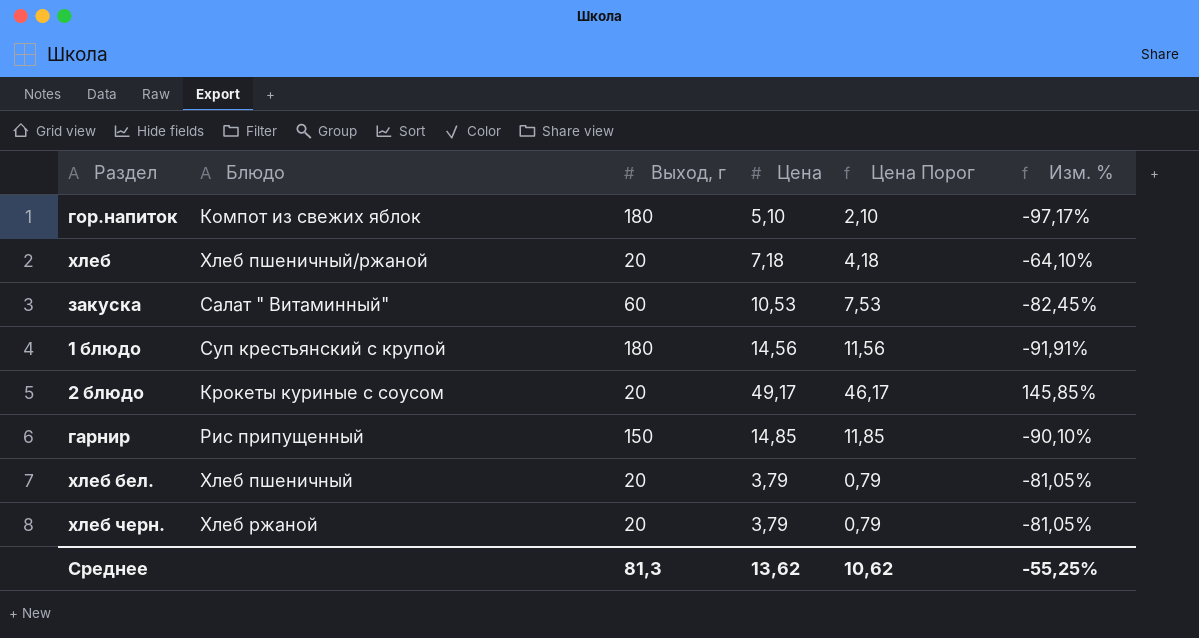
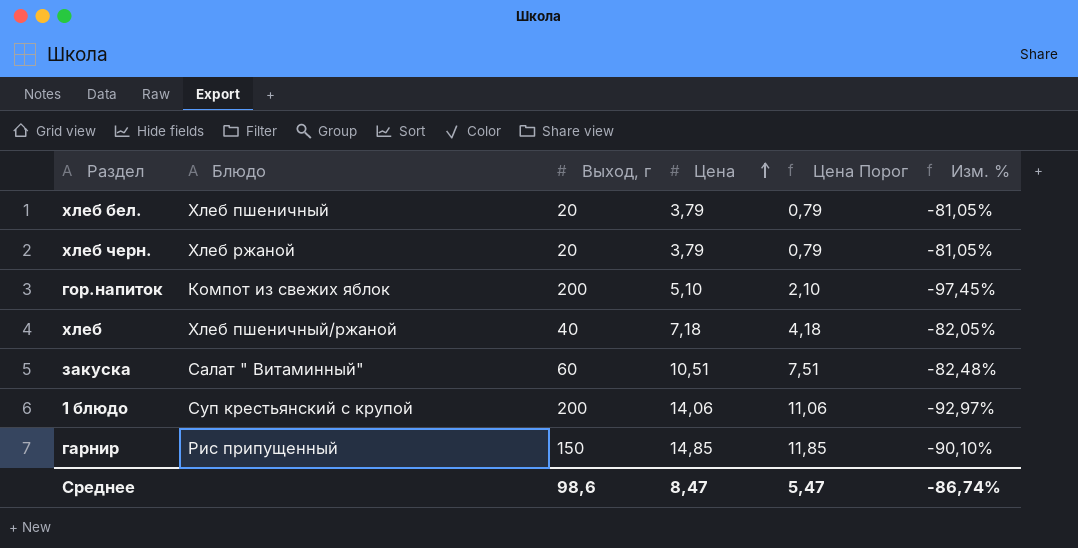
row order: none -> Цена ascending
row 2 блюдо: Крокеты куриные с соусом | 20 | 49,17 | 46,17 | 145,85% -> none
гор.напиток | Выход, г: 180 -> 200
гор.напиток | Изм. %: -97,17% -> -97,45%
хлеб | Выход, г: 20 -> 40
хлеб | Изм. %: -64,10% -> -82,05%
закуска | Цена: 10,53 -> 10,51
закуска | Цена Порог: 7,53 -> 7,51
закуска | Изм. %: -82,45% -> -82,48%
1 блюдо | Выход, г: 180 -> 200
1 блюдо | Цена: 14,56 -> 14,06
1 блюдо | Цена Порог: 11,56 -> 11,06
1 блюдо | Изм. %: -91,91% -> -92,97%
Среднее | Выход, г: 81,3 -> 98,6
Среднее | Цена: 13,62 -> 8,47
Среднее | Цена Порог: 10,62 -> 5,47
Среднее | Изм. %: -55,25% -> -86,74%

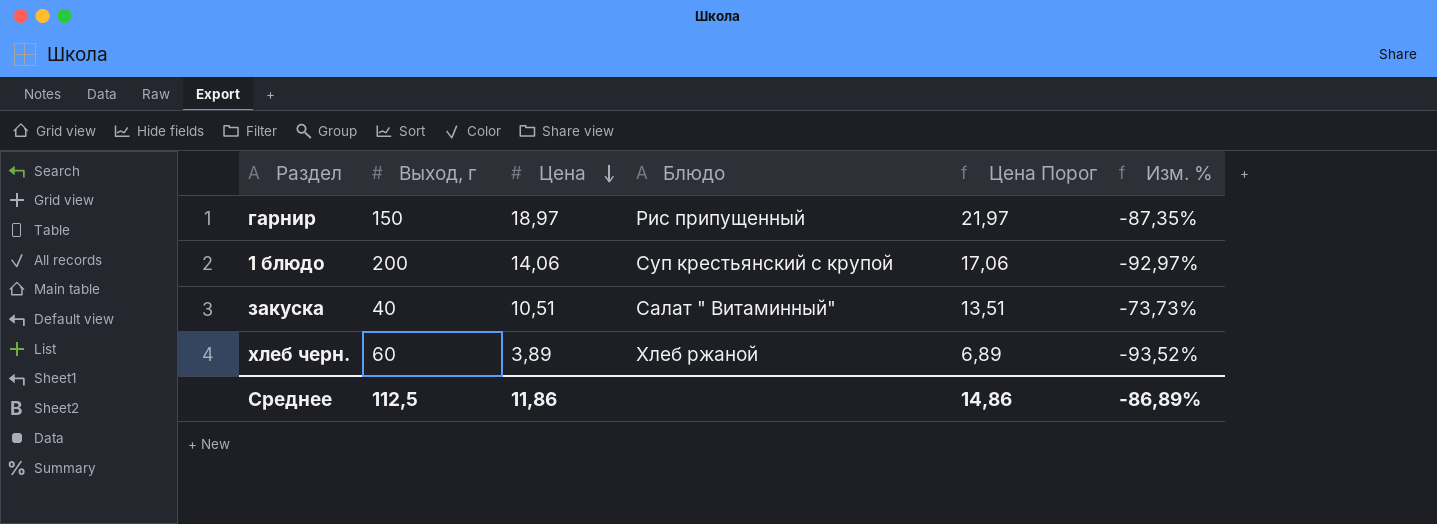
row order: Цена ascending -> Цена descending
column Блюдо | position: 2 -> 4
column Цена Порог | formula: [Цена] - 3 -> [Цена] + 3
row хлеб бел.: Хлеб пшеничный | 20 | 3,79 | 0,79 | -81,05% -> none
row гор.напиток: Компот из свежих яблок | 200 | 5,10 | 2,10 | -97,45% -> none
row хлеб: Хлеб пшеничный/ржаной | 40 | 7,18 | 4,18 | -82,05% -> none
гарнир | Цена: 14,85 -> 18,97
гарнир | Изм. %: -90,10% -> -87,35%
закуска | Выход, г: 60 -> 40
закуска | Изм. %: -82,48% -> -73,73%
хлеб черн. | Выход, г: 20 -> 60
хлеб черн. | Цена: 3,79 -> 3,89
хлеб черн. | Изм. %: -81,05% -> -93,52%
Среднее | Выход, г: 98,6 -> 112,5
Среднее | Цена: 8,47 -> 11,86
Среднее | Цена Порог: 5,47 -> 14,86
Среднее | Изм. %: -86,74% -> -86,89%

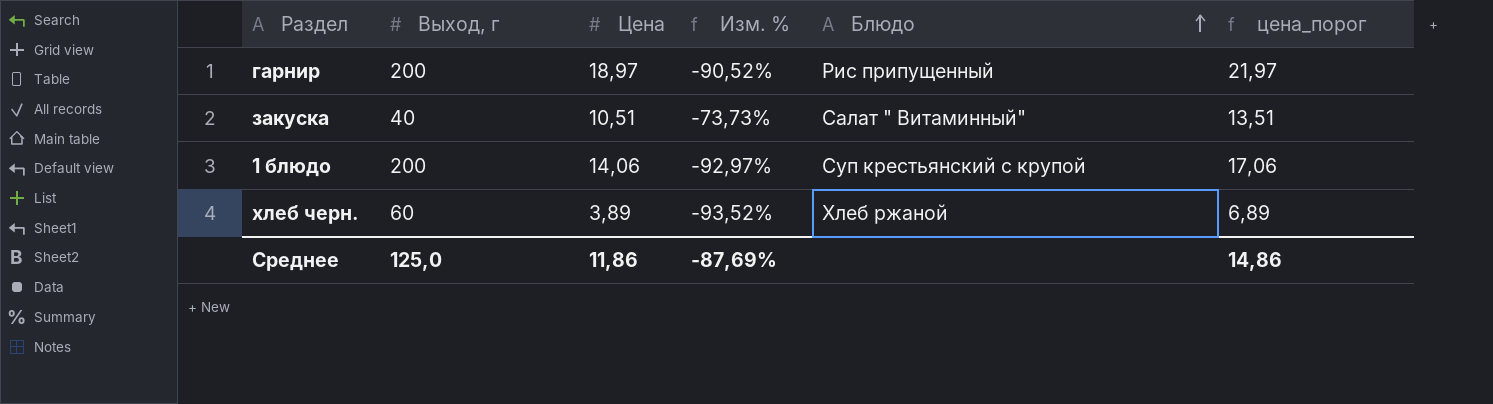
row order: Цена descending -> Блюдо ascending
column Изм. % | position: 6 -> 4
column name: Цена Порог -> цена_порог
гарнир | Выход, г: 150 -> 200
гарнир | Изм. %: -87,35% -> -90,52%
Среднее | Выход, г: 112,5 -> 125,0
Среднее | Изм. %: -86,89% -> -87,69%

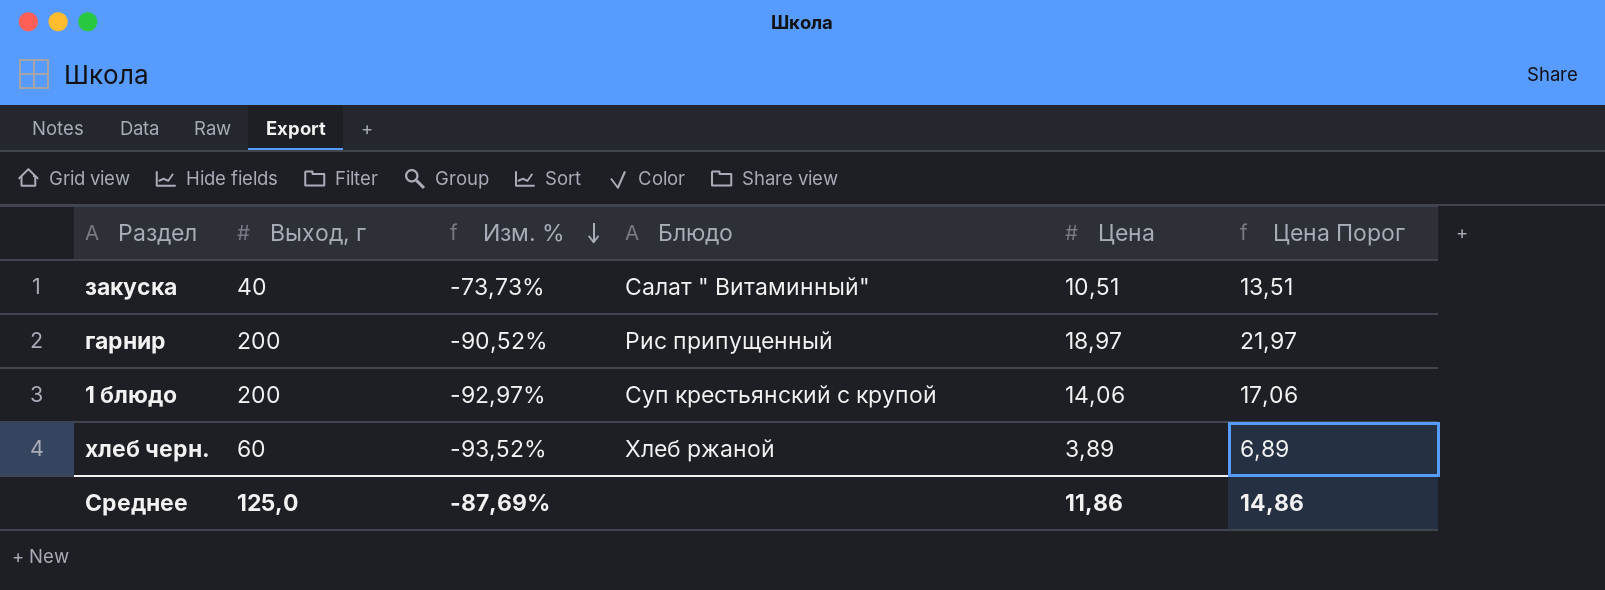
row order: Блюдо ascending -> Изм. % descending
column Цена | position: 3 -> 5
column name: цена_порог -> Цена Порог

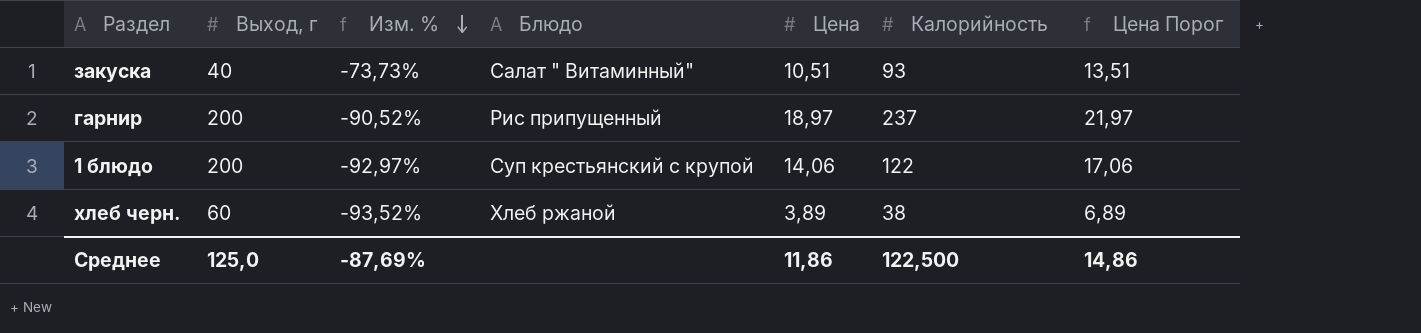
column Калорийность | position: none -> 6

